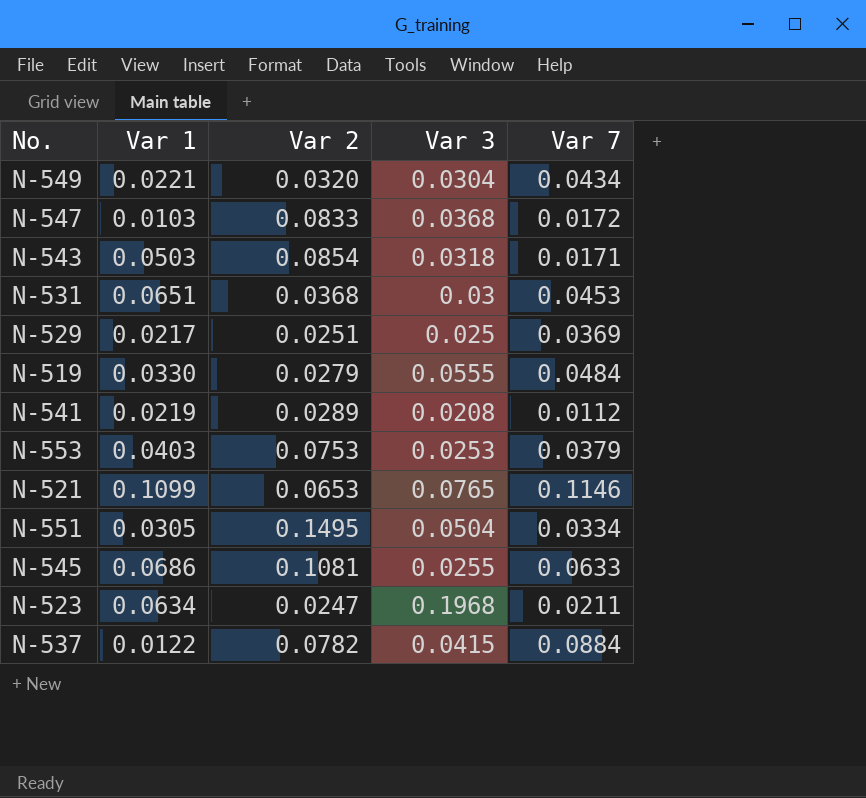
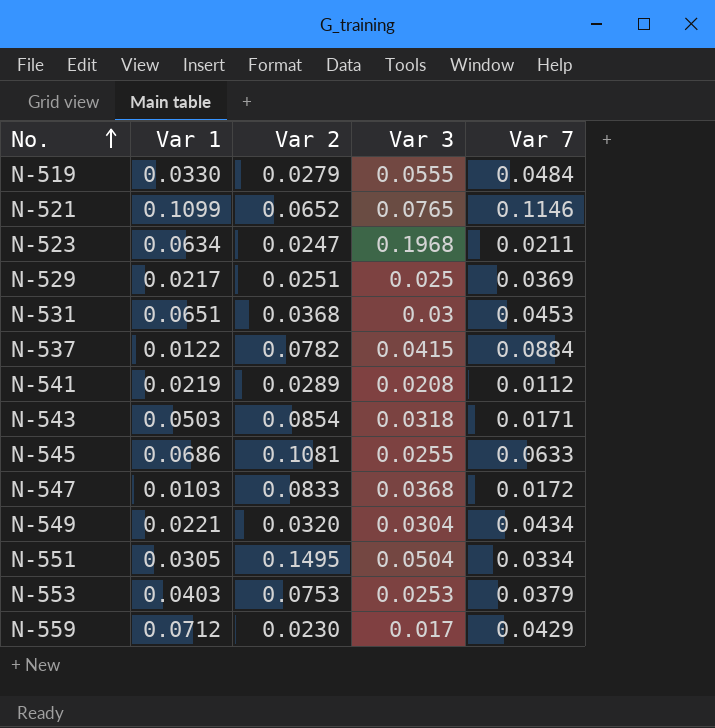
row order: none -> No. ascending
N-521 | Var 2: 0.0653 -> 0.0652
row N-559: none -> 0.0712 | 0.0230 | 0.017 | 0.0429

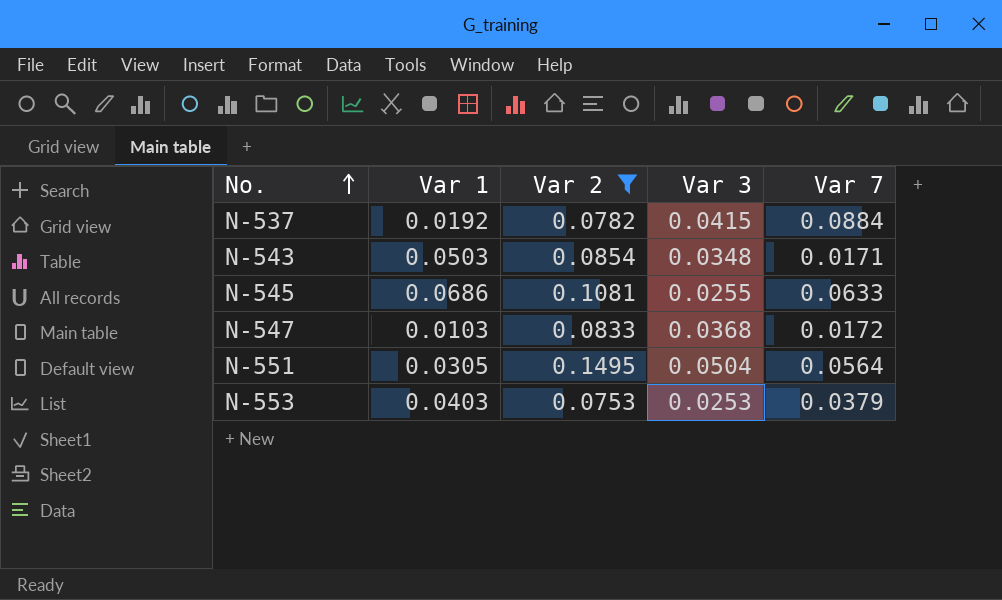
filter: none -> Var 2 >= 0.0753
N-537 | Var 1: 0.0122 -> 0.0192
N-543 | Var 3: 0.0318 -> 0.0348
N-551 | Var 7: 0.0334 -> 0.0564

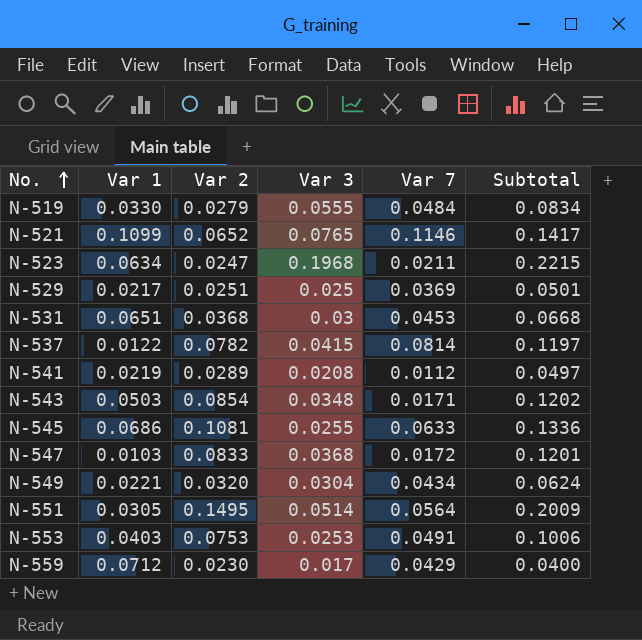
filter: Var 2 >= 0.0753 -> none
column Subtotal | formula: none -> [Var 2] + [Var 3]
N-537 | Var 1: 0.0192 -> 0.0122
N-537 | Var 7: 0.0884 -> 0.0814
N-551 | Var 3: 0.0504 -> 0.0514
N-553 | Var 7: 0.0379 -> 0.0491

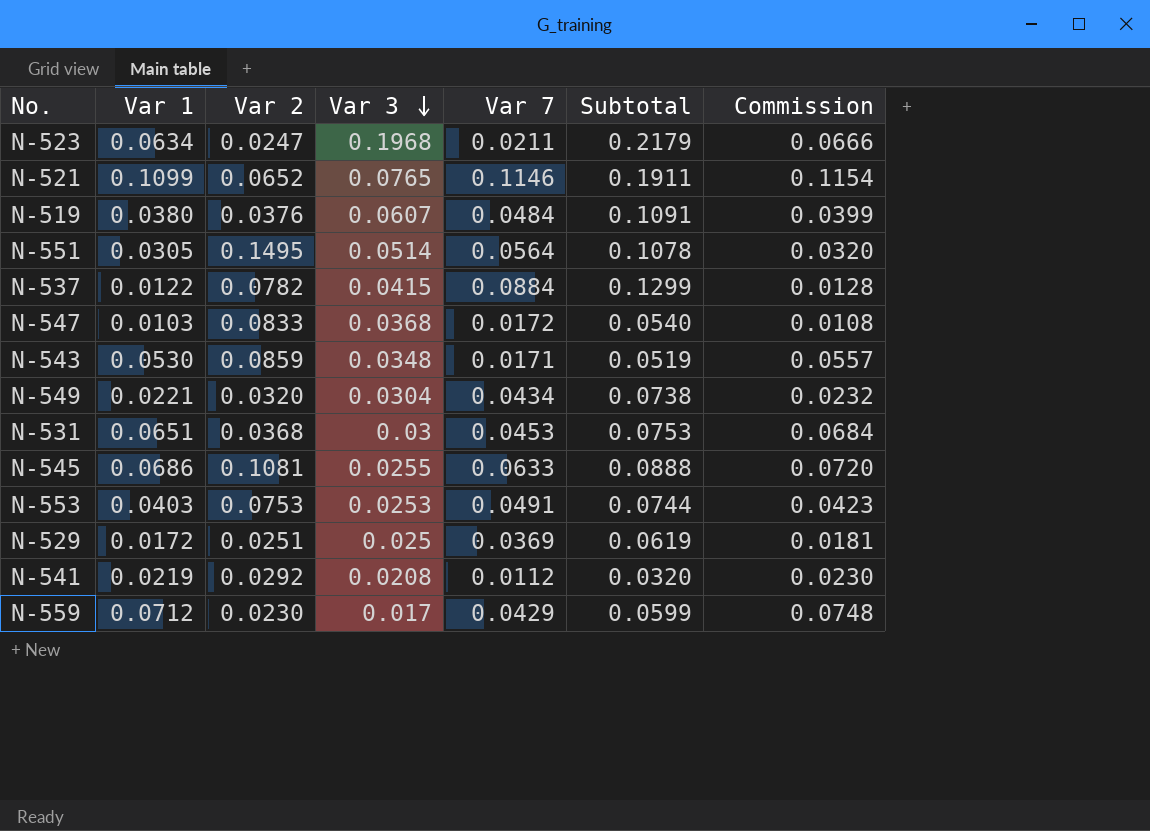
row order: No. ascending -> Var 3 descending
column Subtotal | formula: [Var 2] + [Var 3] -> [Var 3] + [Var 7]
column Commission | formula: none -> [Var 1] * 1.05
N-519 | Var 1: 0.0330 -> 0.0380
N-519 | Var 2: 0.0279 -> 0.0376
N-519 | Var 3: 0.0555 -> 0.0607
N-537 | Var 7: 0.0814 -> 0.0884
N-543 | Var 1: 0.0503 -> 0.0530
N-543 | Var 2: 0.0854 -> 0.0859
N-529 | Var 1: 0.0217 -> 0.0172
N-541 | Var 2: 0.0289 -> 0.0292

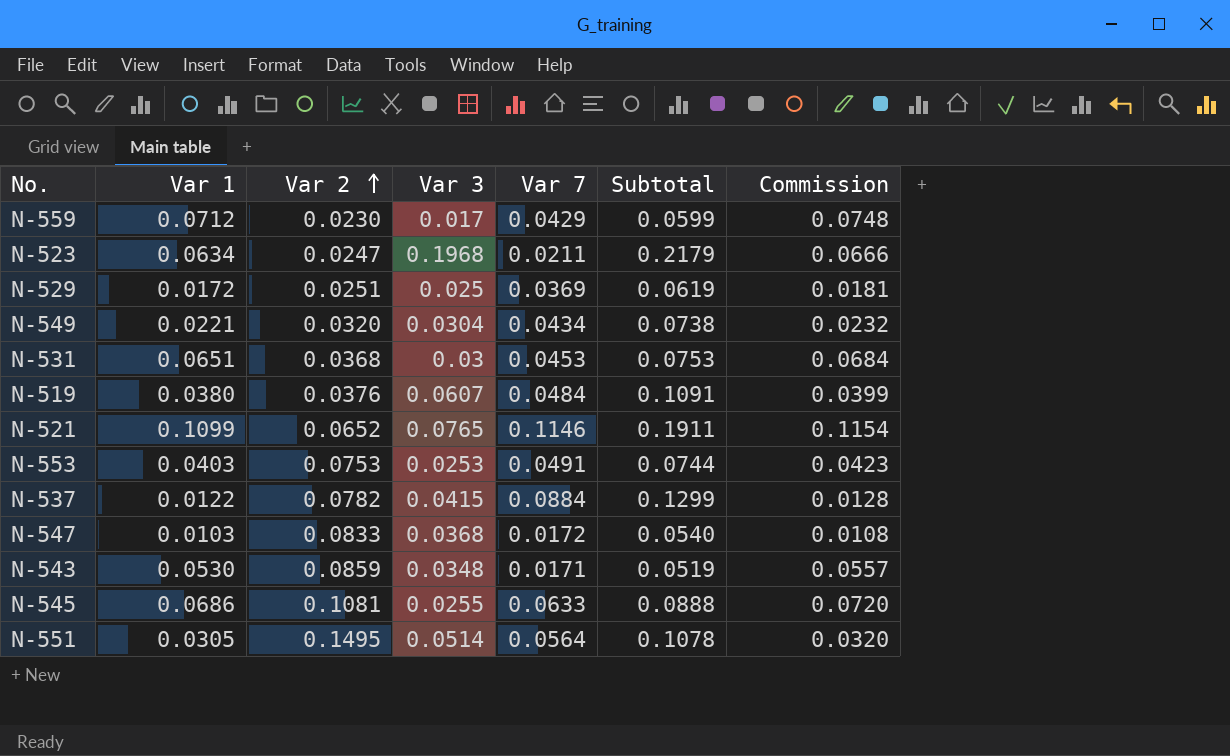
row order: Var 3 descending -> Var 2 ascending
row N-541: 0.0219 | 0.0292 | 0.0208 | 0.0112 | 0.0320 | 0.0230 -> none

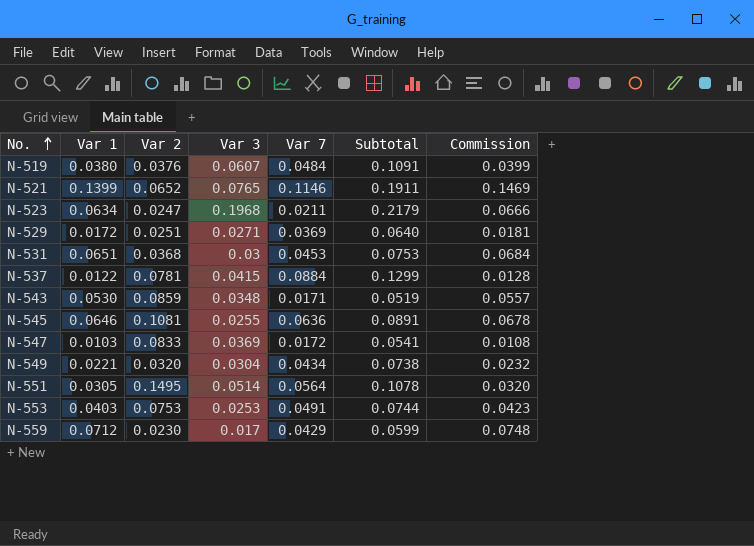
row order: Var 2 ascending -> No. ascending
N-521 | Var 1: 0.1099 -> 0.1399
N-521 | Commission: 0.1154 -> 0.1469
N-529 | Var 3: 0.025 -> 0.0271
N-529 | Subtotal: 0.0619 -> 0.0640
N-537 | Var 2: 0.0782 -> 0.0781
N-545 | Var 1: 0.0686 -> 0.0646
N-545 | Var 7: 0.0633 -> 0.0636
N-545 | Subtotal: 0.0888 -> 0.0891
N-545 | Commission: 0.0720 -> 0.0678
N-547 | Var 3: 0.0368 -> 0.0369
N-547 | Subtotal: 0.0540 -> 0.0541

